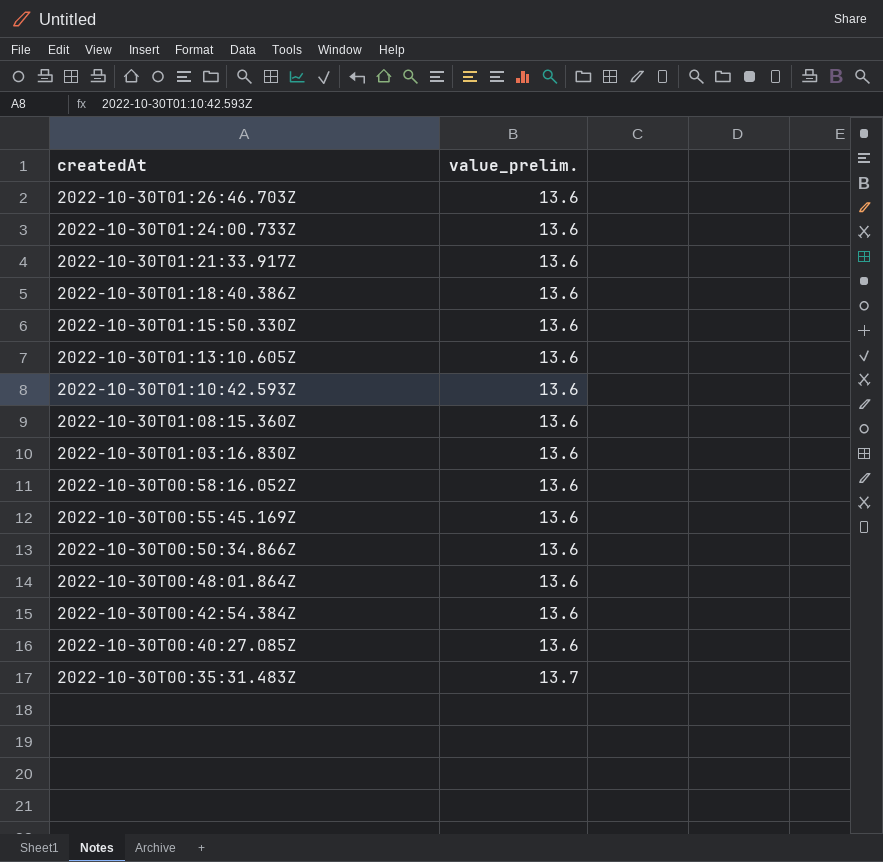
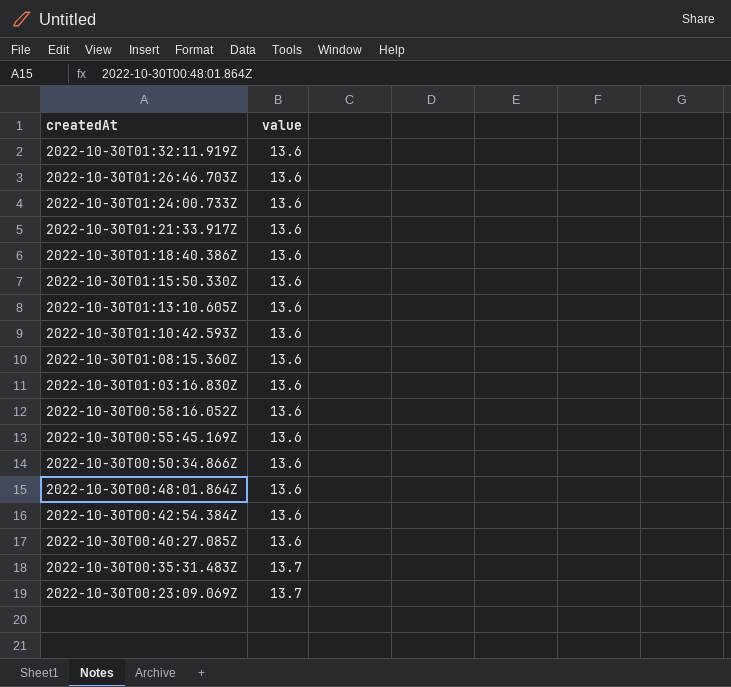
column name: value_prelim. -> value
row 2022-10-30T01:32:11.919Z: none -> 13.6
row 2022-10-30T00:23:09.069Z: none -> 13.7

